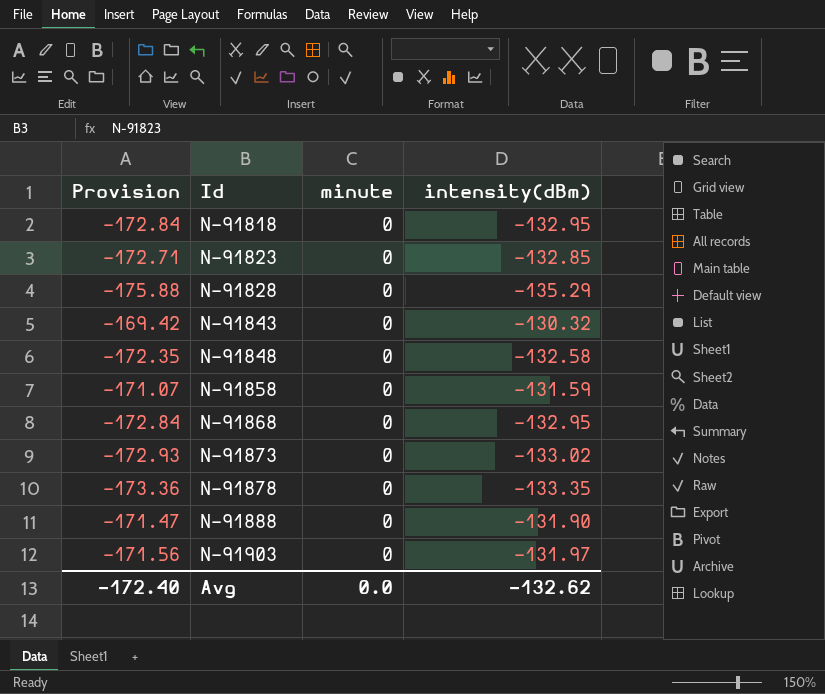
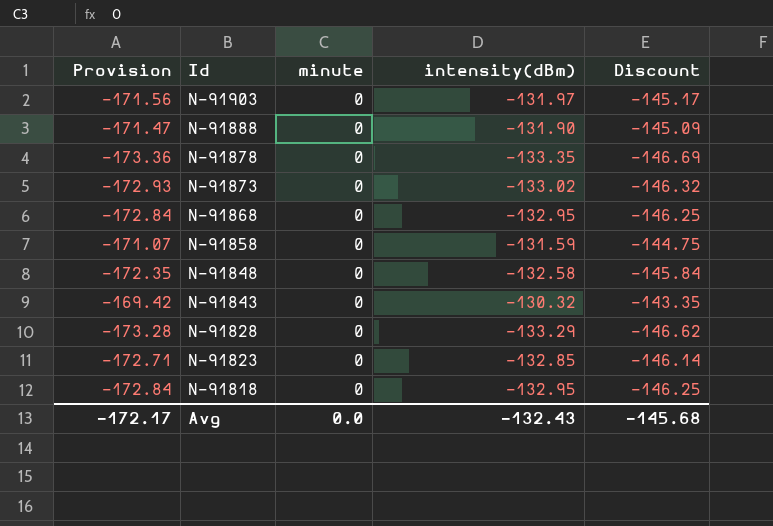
row order: Id ascending -> Id descending
column Discount | formula: none -> [intensity(dBm)] * 1.1
N-91828 | Provision: -175.88 -> -173.28
N-91828 | intensity(dBm): -135.29 -> -133.29
Avg | Provision: -172.40 -> -172.17
Avg | intensity(dBm): -132.62 -> -132.43

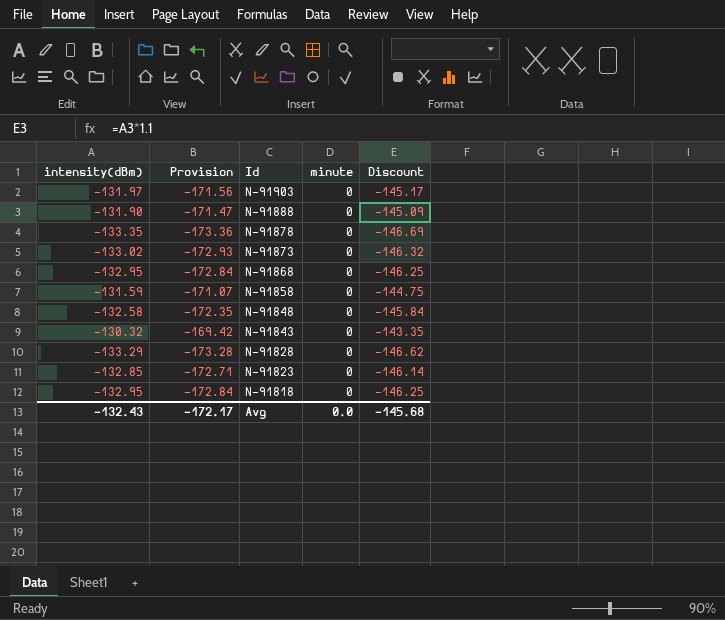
column intensity(dBm) | position: 4 -> 1

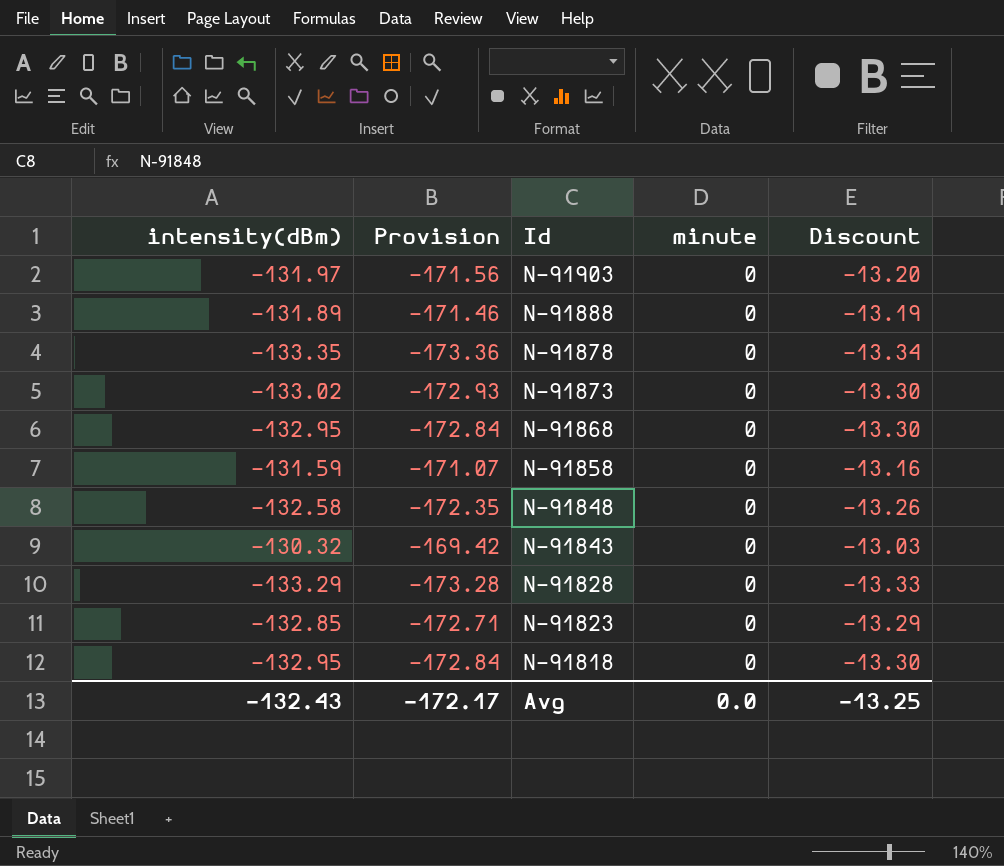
column Discount | formula: [intensity(dBm)] * 1.1 -> [intensity(dBm)] * 0.1
N-91888 | intensity(dBm): -131.90 -> -131.89
N-91888 | Provision: -171.47 -> -171.46
Avg | Discount: -145.68 -> -13.25

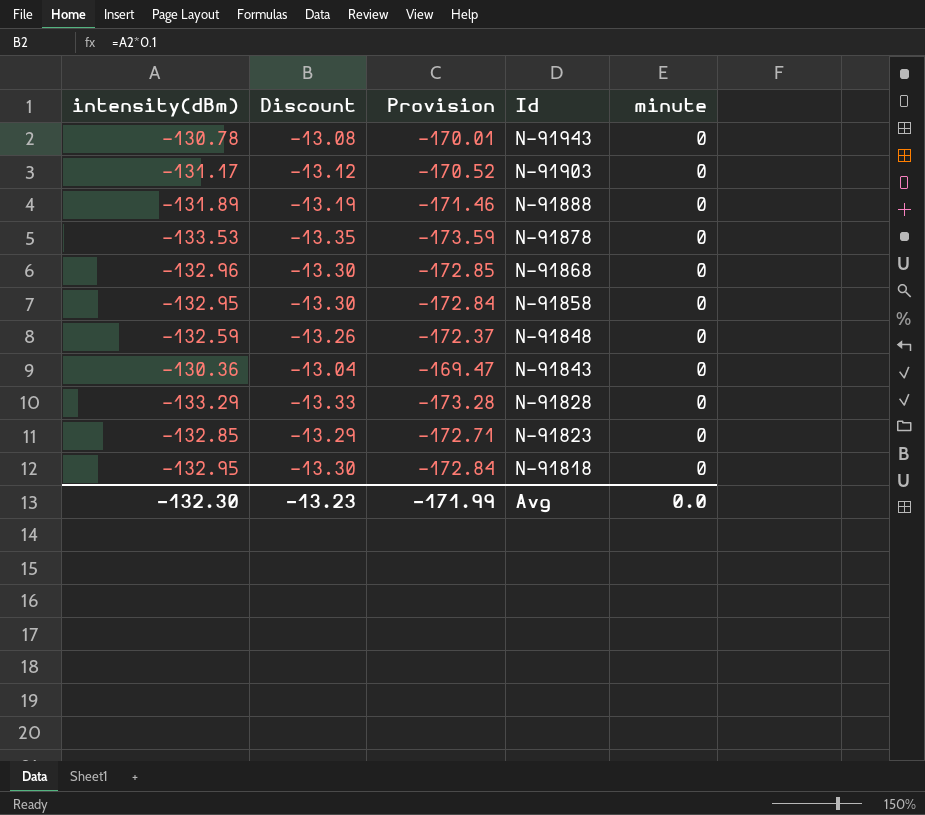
column Discount | position: 5 -> 2
row N-91873: -133.02 | -172.93 | 0 | -13.30 -> none
row N-91943: none -> -130.78 | -13.08 | -170.01 | 0
N-91903 | intensity(dBm): -131.97 -> -131.17
N-91903 | Discount: -13.20 -> -13.12
N-91903 | Provision: -171.56 -> -170.52
N-91878 | intensity(dBm): -133.35 -> -133.53
N-91878 | Discount: -13.34 -> -13.35
N-91878 | Provision: -173.36 -> -173.59
N-91868 | intensity(dBm): -132.95 -> -132.96
N-91868 | Provision: -172.84 -> -172.85
N-91858 | intensity(dBm): -131.59 -> -132.95
N-91858 | Discount: -13.16 -> -13.30
N-91858 | Provision: -171.07 -> -172.84
N-91848 | intensity(dBm): -132.58 -> -132.59
N-91848 | Provision: -172.35 -> -172.37
N-91843 | intensity(dBm): -130.32 -> -130.36
N-91843 | Discount: -13.03 -> -13.04
N-91843 | Provision: -169.42 -> -169.47
Avg | intensity(dBm): -132.43 -> -132.30
Avg | Discount: -13.25 -> -13.23
Avg | Provision: -172.17 -> -171.99

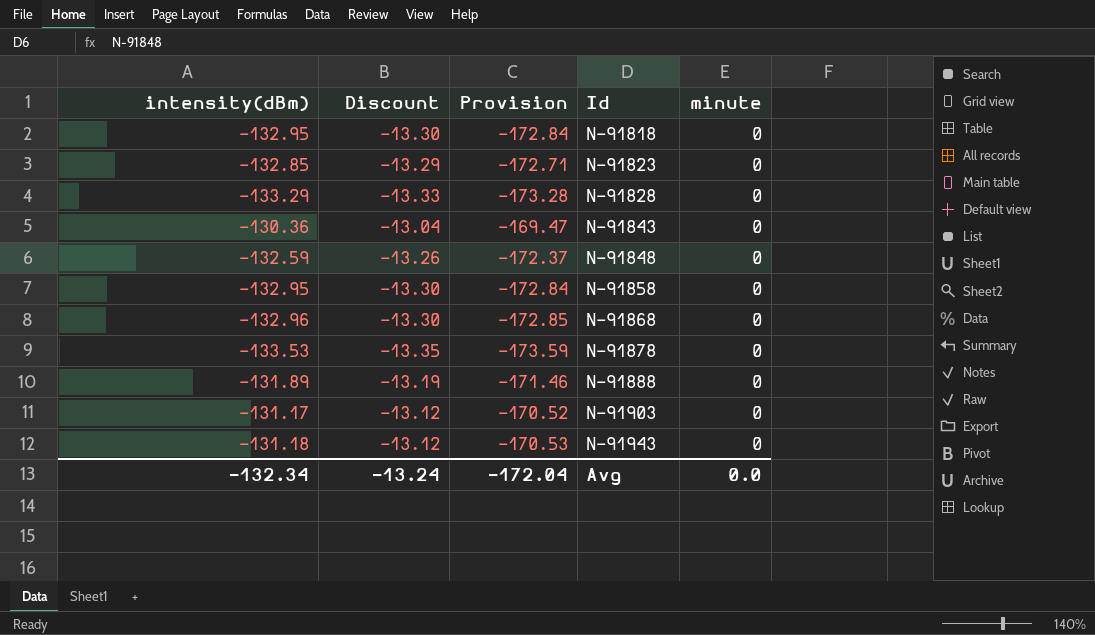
row order: Id descending -> Id ascending
N-91943 | intensity(dBm): -130.78 -> -131.18
N-91943 | Discount: -13.08 -> -13.12
N-91943 | Provision: -170.01 -> -170.53
Avg | intensity(dBm): -132.30 -> -132.34
Avg | Discount: -13.23 -> -13.24
Avg | Provision: -171.99 -> -172.04

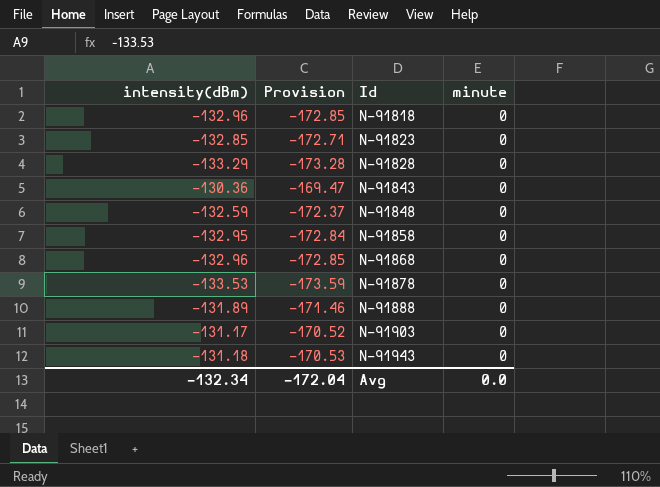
column Discount | formula: [intensity(dBm)] * 0.1 -> none
N-91818 | intensity(dBm): -132.95 -> -132.96
N-91818 | Provision: -172.84 -> -172.85

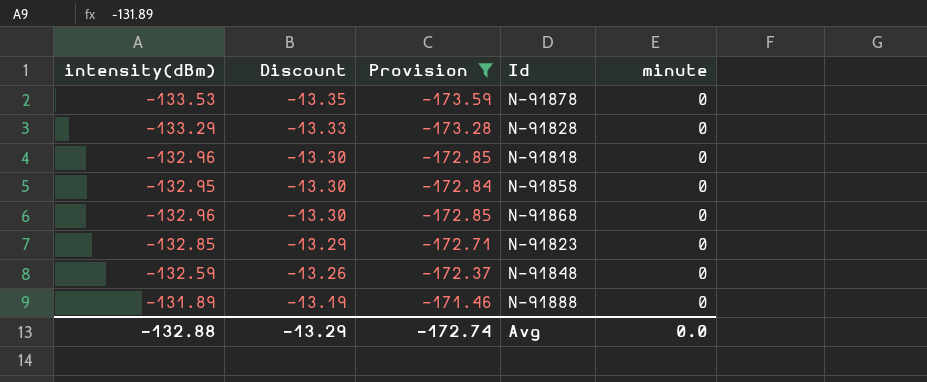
filter: none -> Provision <= -171.46
row order: Id ascending -> Discount ascending
column Discount | formula: none -> [intensity(dBm)] * 0.1
Avg | intensity(dBm): -132.34 -> -132.88
Avg | Provision: -172.04 -> -172.74

